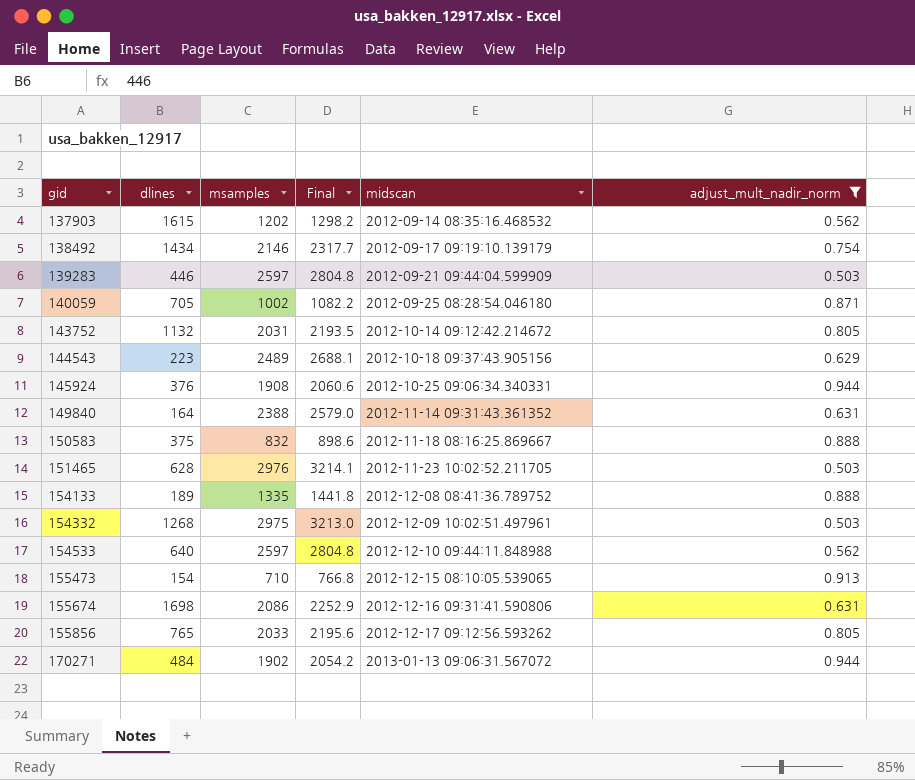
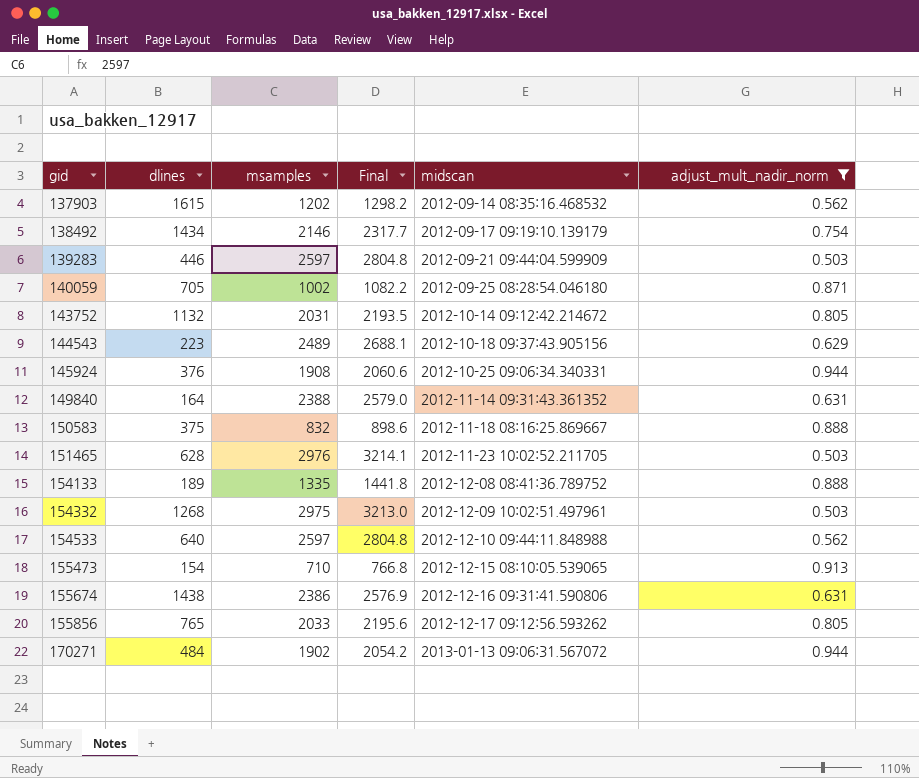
155674 | dlines: 1698 -> 1438
155674 | msamples: 2086 -> 2386
155674 | Final: 2252.9 -> 2576.9

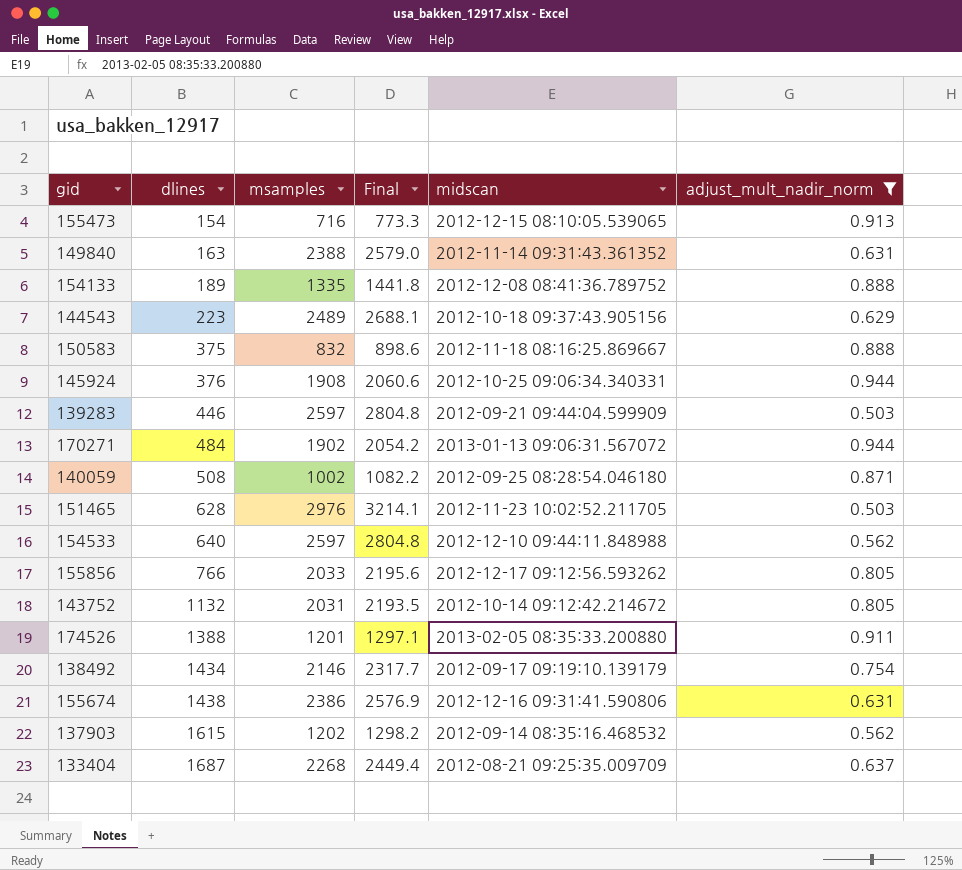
row order: gid ascending -> dlines ascending
row 154332: 1268 | 2975 | 3213.0 | 2012-12-09 10:02:51.497961 | 0.503 -> none
155473 | msamples: 710 -> 716
155473 | Final: 766.8 -> 773.3
149840 | dlines: 164 -> 163
140059 | dlines: 705 -> 508
155856 | dlines: 765 -> 766
row 174526: none -> 1388 | 1201 | 1297.1 | 2013-02-05 08:35:33.200880 | 0.911
row 133404: none -> 1687 | 2268 | 2449.4 | 2012-08-21 09:25:35.009709 | 0.637

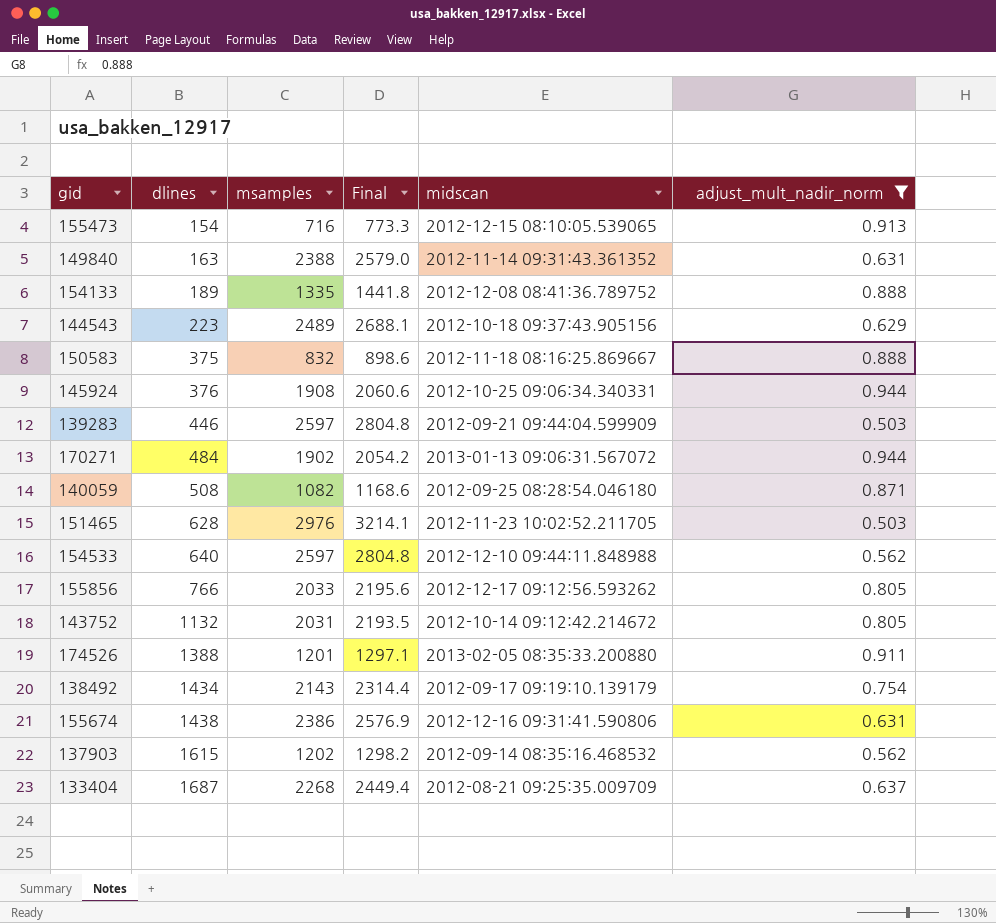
140059 | msamples: 1002 -> 1082
140059 | Final: 1082.2 -> 1168.6
138492 | msamples: 2146 -> 2143
138492 | Final: 2317.7 -> 2314.4

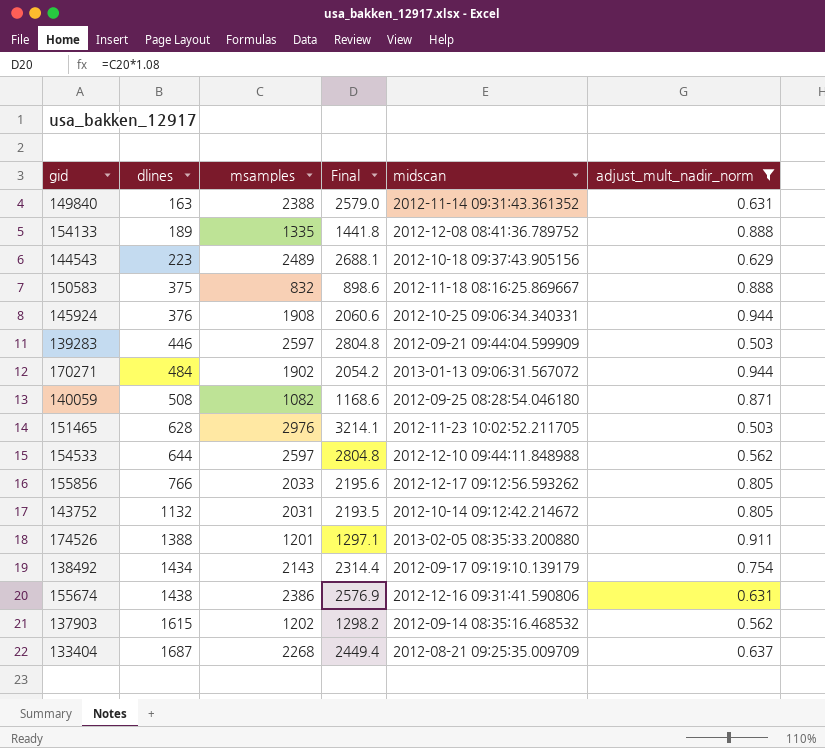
row 155473: 154 | 716 | 773.3 | 2012-12-15 08:10:05.539065 | 0.913 -> none
154533 | dlines: 640 -> 644

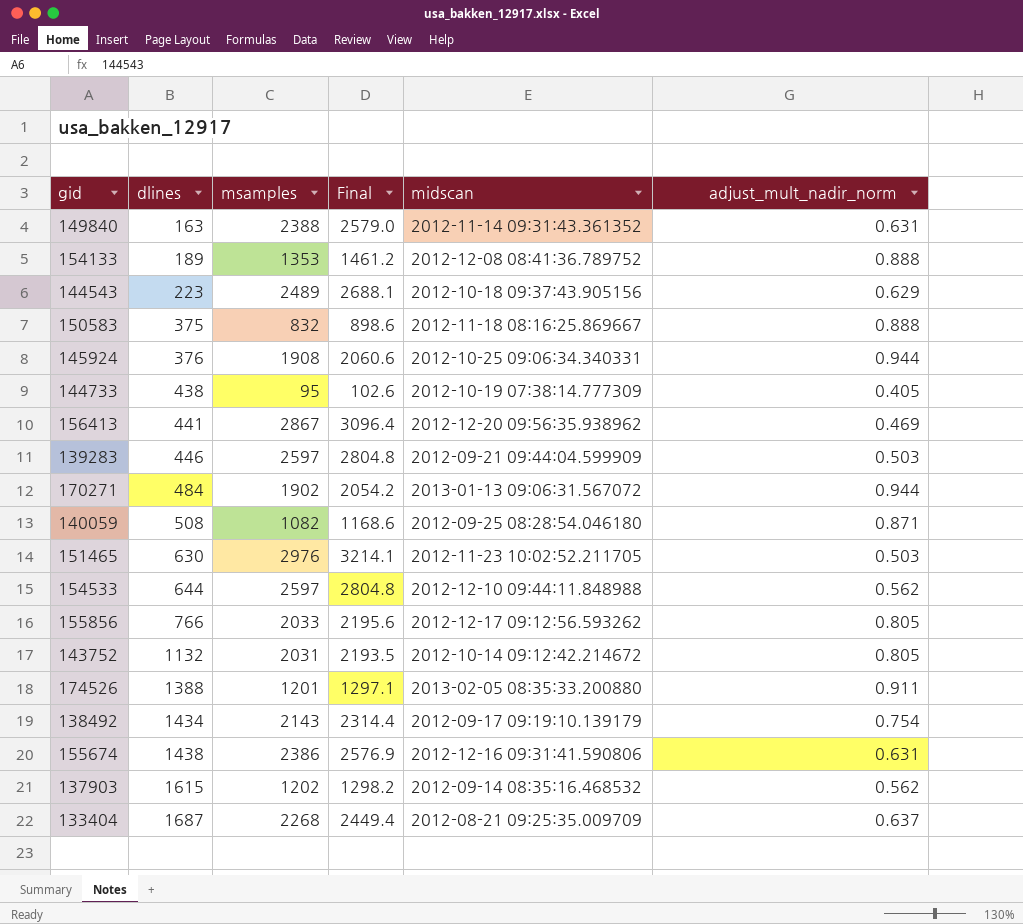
filter: adjust_mult_nadir_norm >= 0.503 -> none
154133 | msamples: 1335 -> 1353
154133 | Final: 1441.8 -> 1461.2
151465 | dlines: 628 -> 630

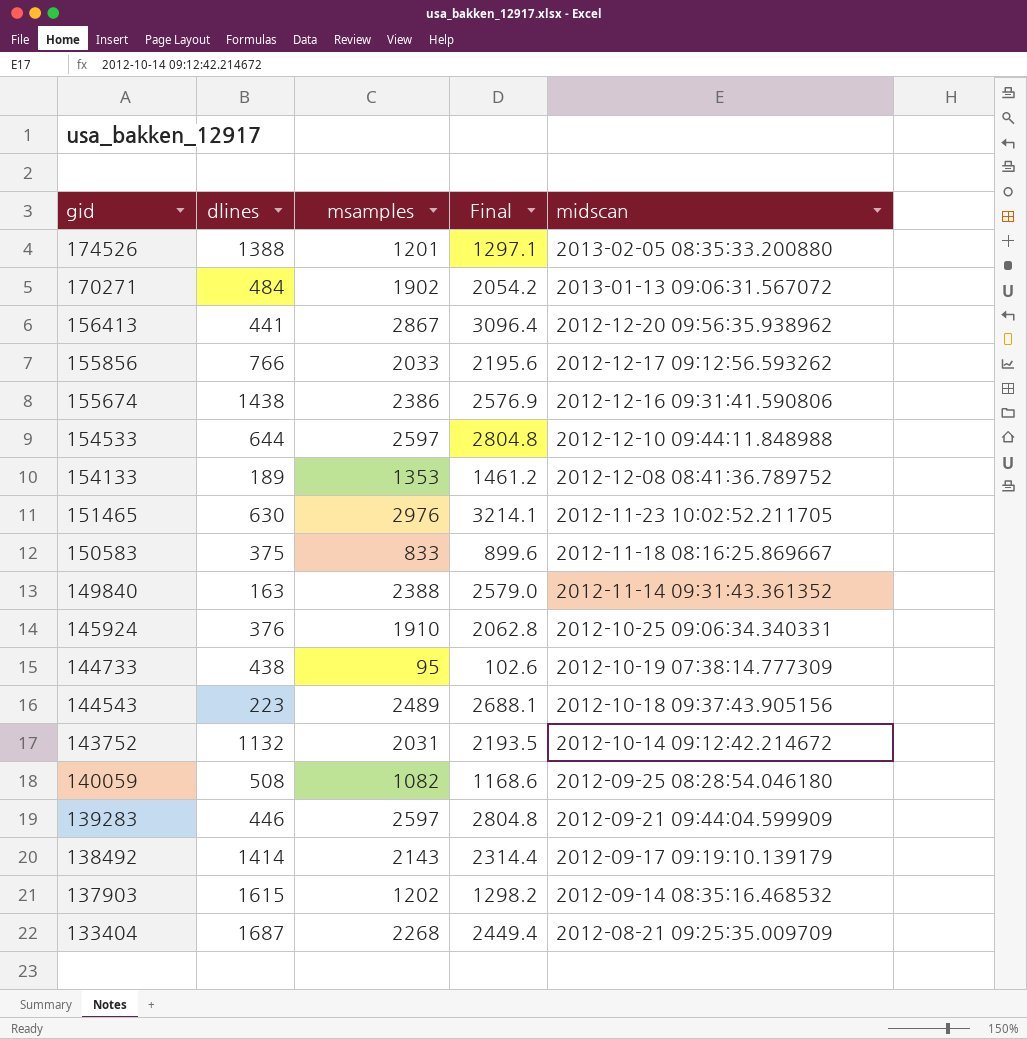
row order: dlines ascending -> gid descending
column adjust_mult_nadir_norm | position: 6 -> none
150583 | msamples: 832 -> 833
150583 | Final: 898.6 -> 899.6
145924 | msamples: 1908 -> 1910
145924 | Final: 2060.6 -> 2062.8
138492 | dlines: 1434 -> 1414

